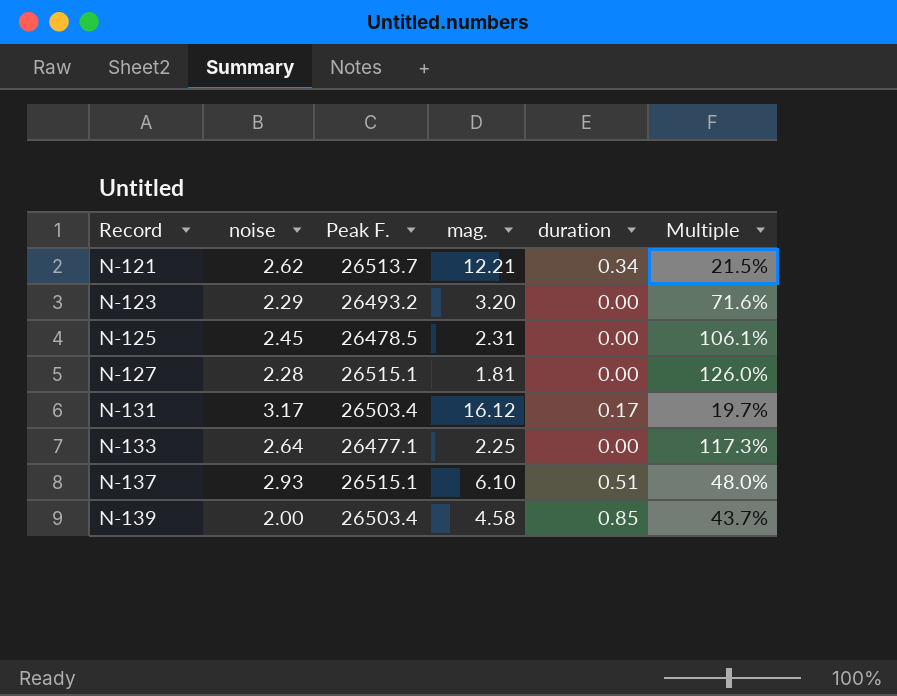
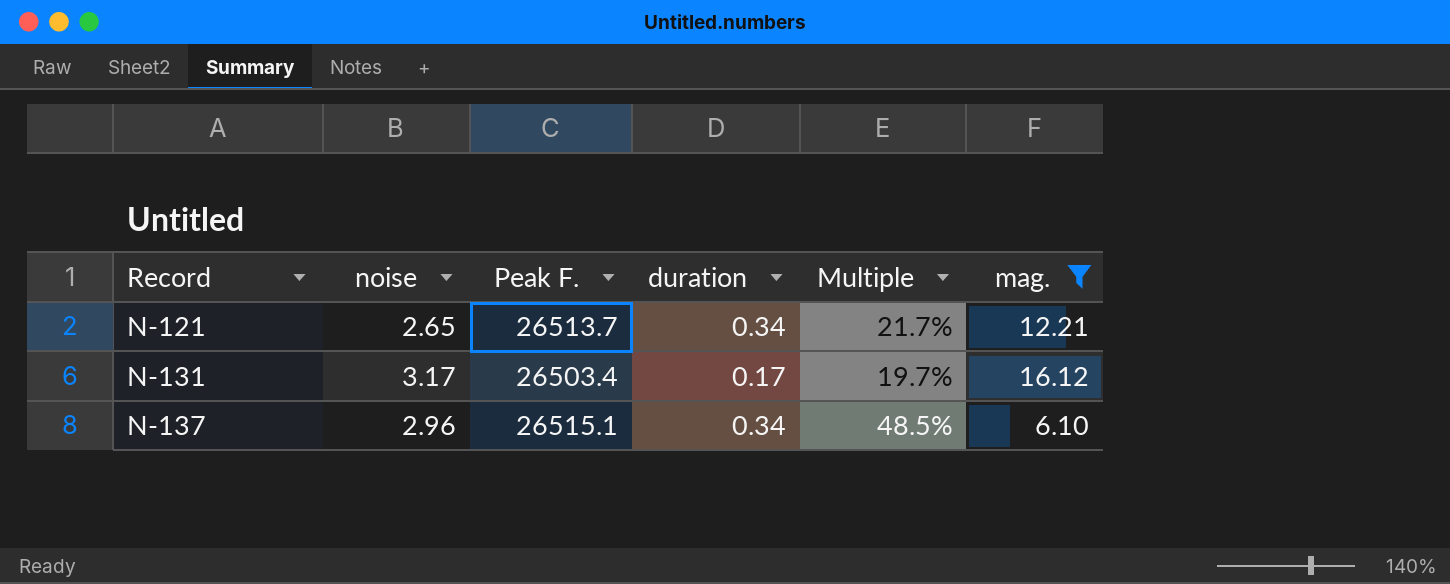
filter: none -> mag. >= 6.10
column mag. | position: 4 -> 6
N-121 | noise: 2.62 -> 2.65
N-121 | Multiple: 21.5% -> 21.7%
N-137 | noise: 2.93 -> 2.96
N-137 | duration: 0.51 -> 0.34
N-137 | Multiple: 48.0% -> 48.5%

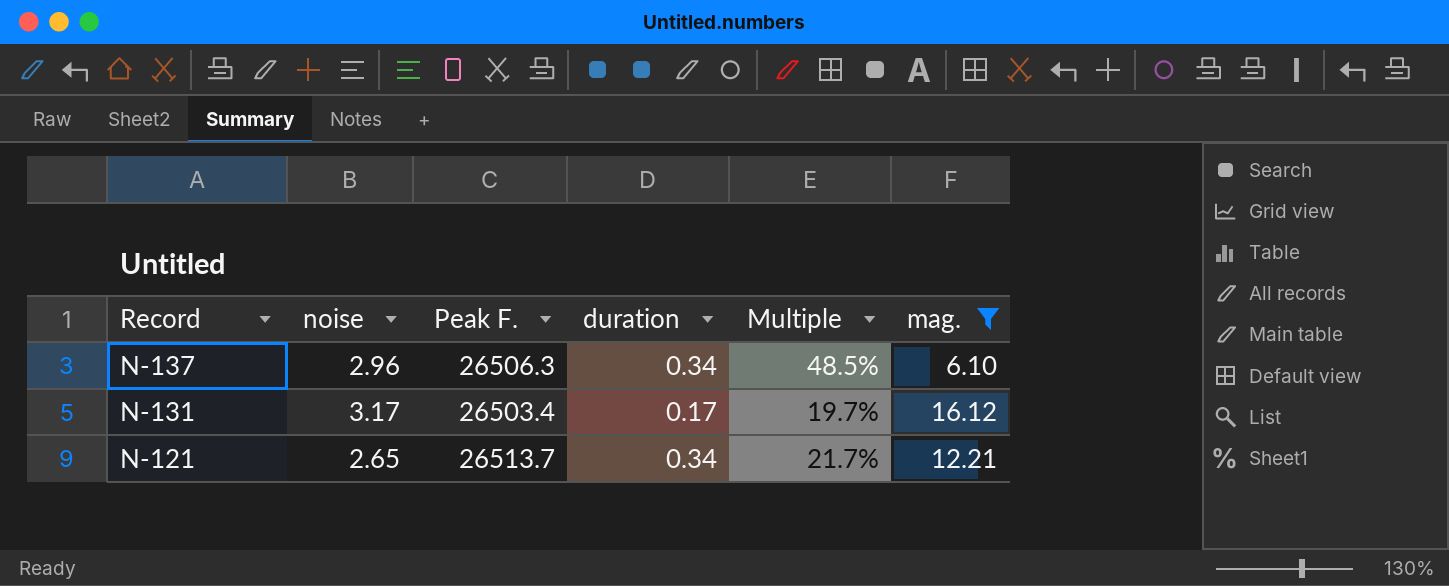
row order: Record ascending -> Record descending
N-137 | Peak F.: 26515.1 -> 26506.3

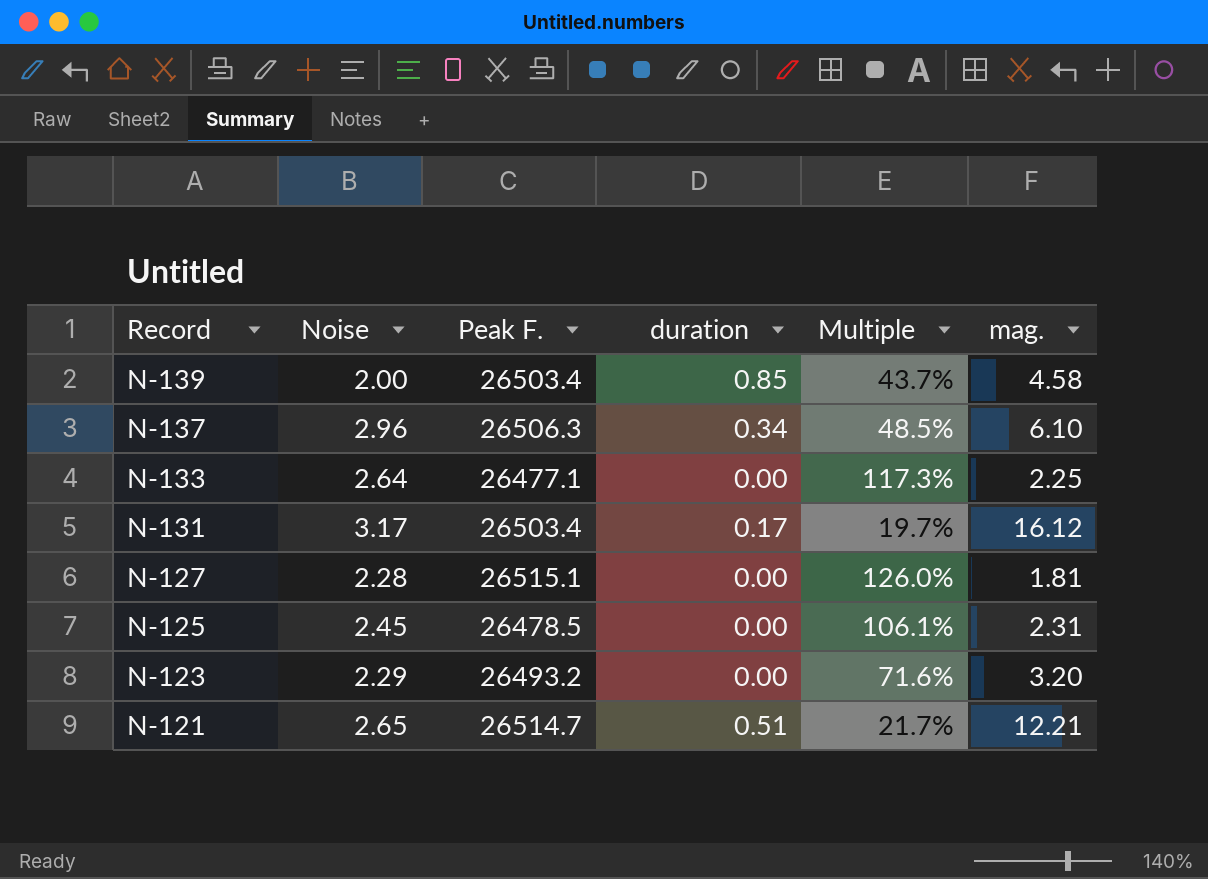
filter: mag. >= 6.10 -> none
column name: noise -> Noise
N-121 | Peak F.: 26513.7 -> 26514.7
N-121 | duration: 0.34 -> 0.51

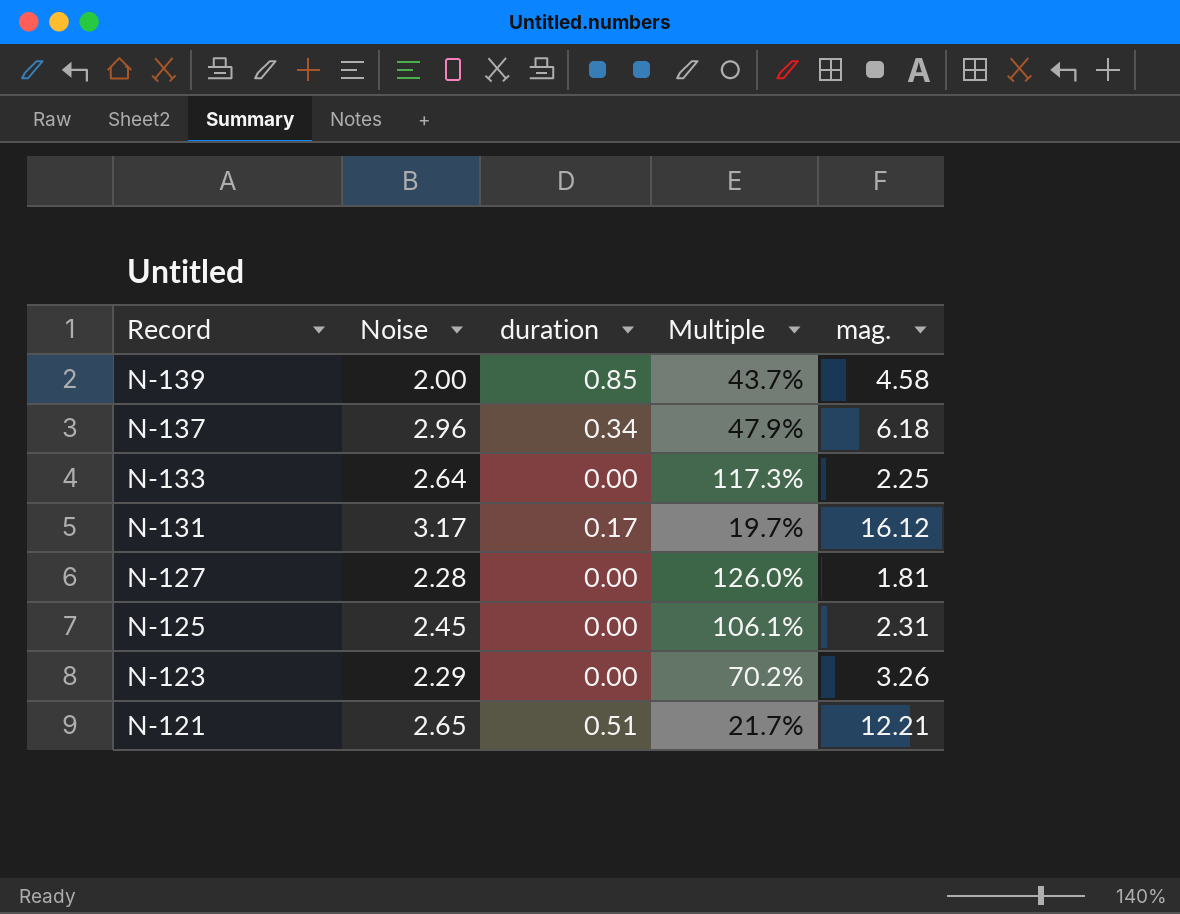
column Peak F. | position: 3 -> none
N-137 | Multiple: 48.5% -> 47.9%
N-137 | mag.: 6.10 -> 6.18
N-123 | Multiple: 71.6% -> 70.2%
N-123 | mag.: 3.20 -> 3.26

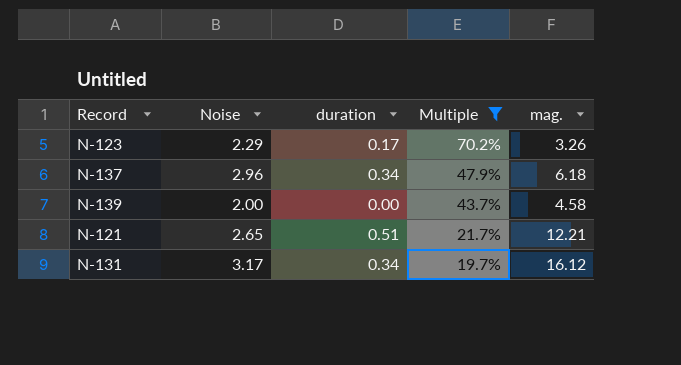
filter: none -> Multiple <= 70.2%
row order: Record descending -> Multiple descending
N-123 | duration: 0.00 -> 0.17
N-139 | duration: 0.85 -> 0.00
N-131 | duration: 0.17 -> 0.34

